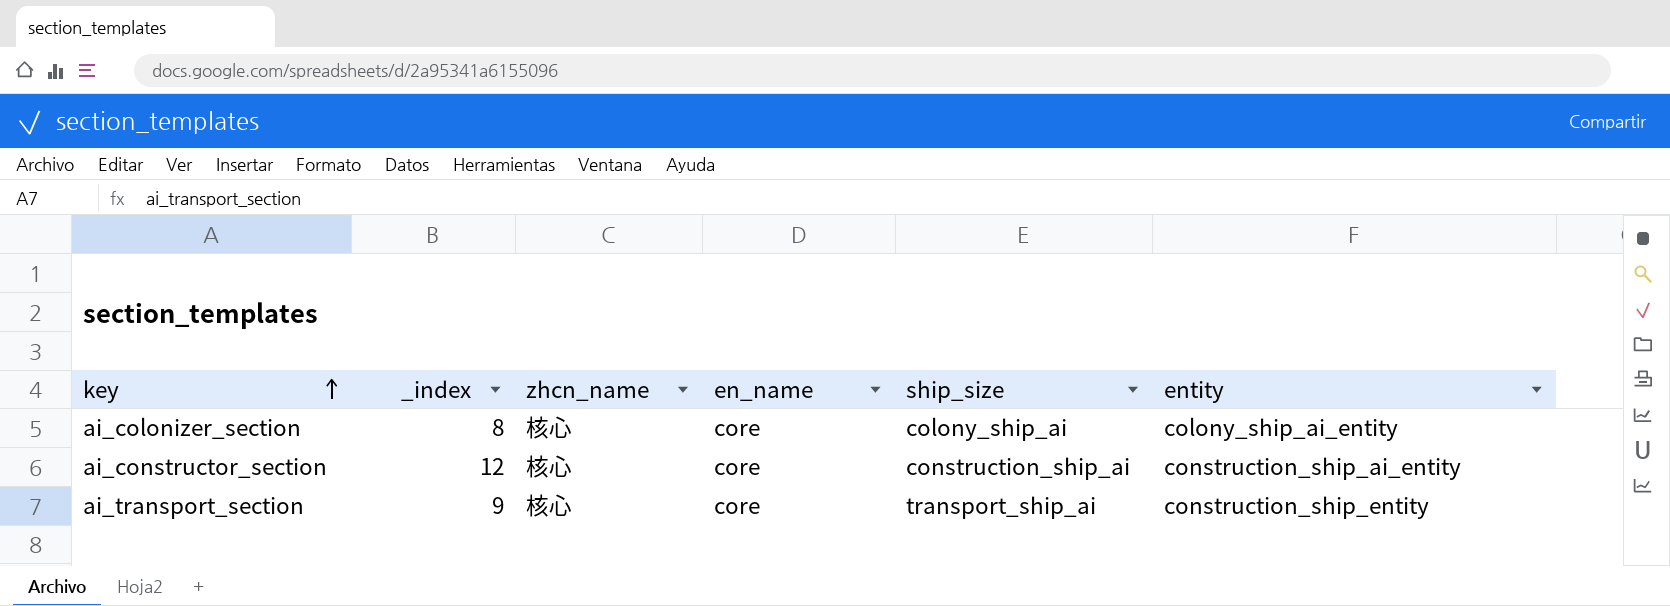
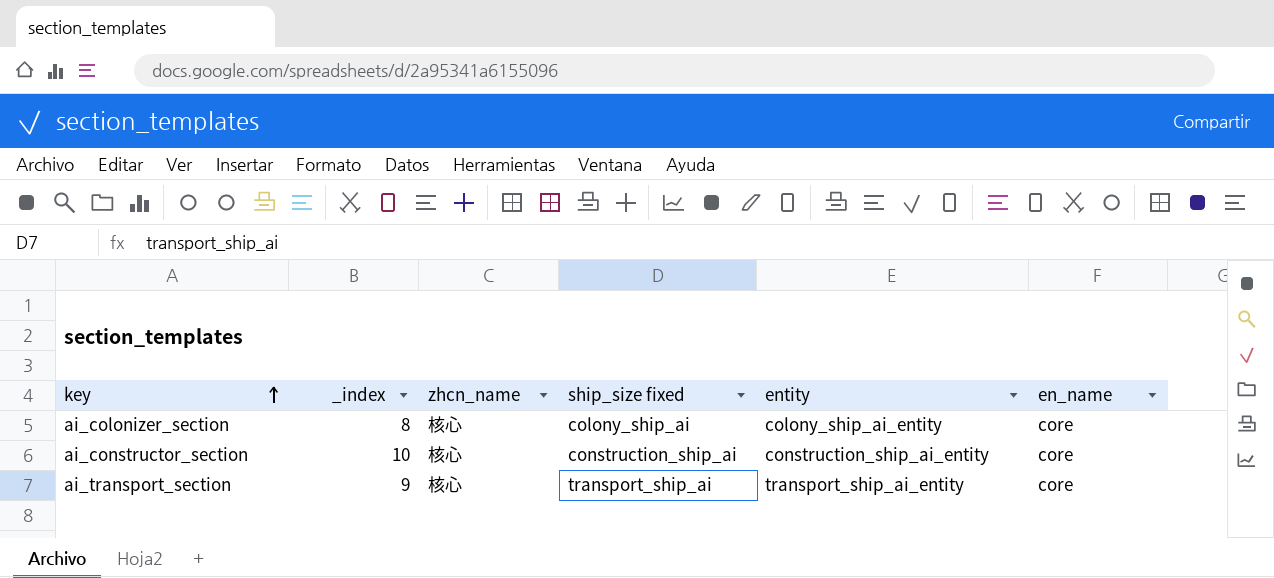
column name: ship_size -> ship_size fixed
column en_name | position: 4 -> 6
ai_constructor_section | _index: 12 -> 10
ai_transport_section | entity: construction_ship_entity -> transport_ship_ai_entity

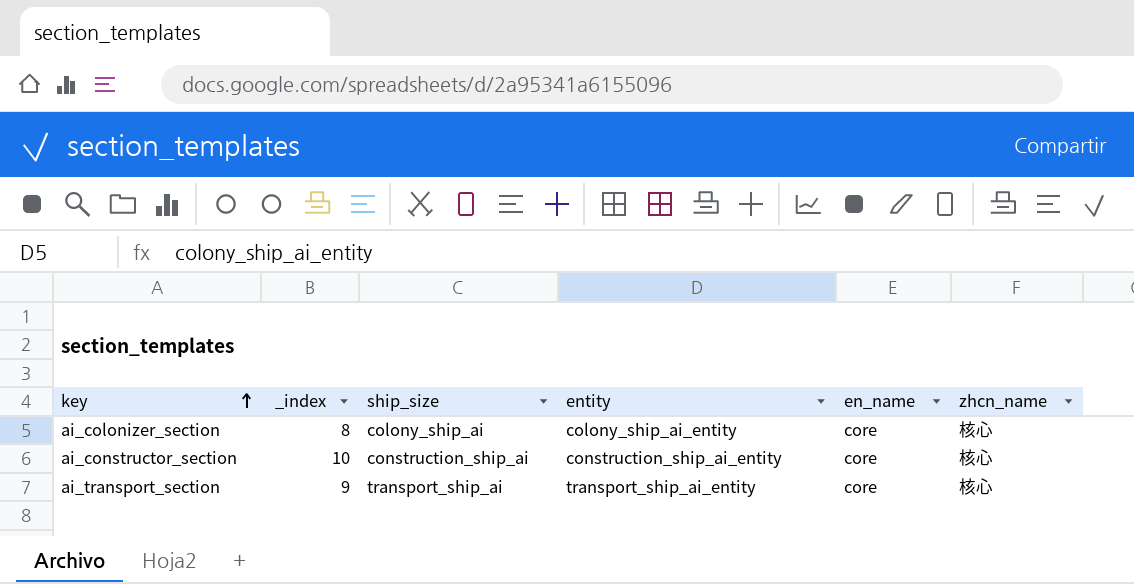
column name: ship_size fixed -> ship_size
column zhcn_name | position: 3 -> 6

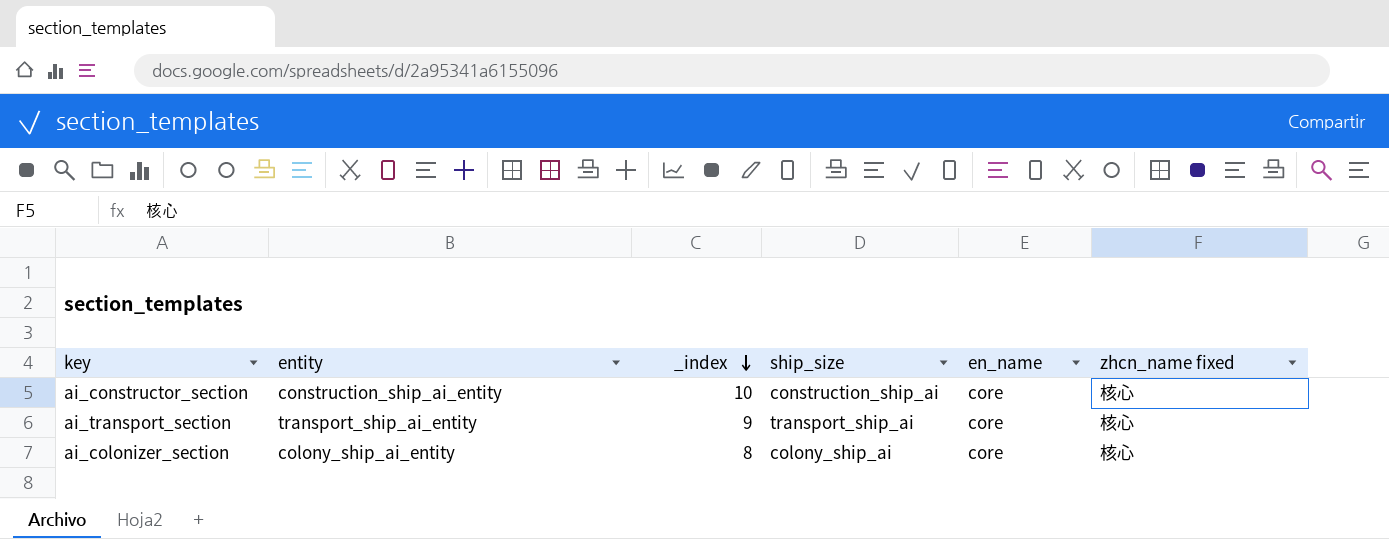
row order: key ascending -> _index descending
column entity | position: 4 -> 2
column name: zhcn_name -> zhcn_name fixed

